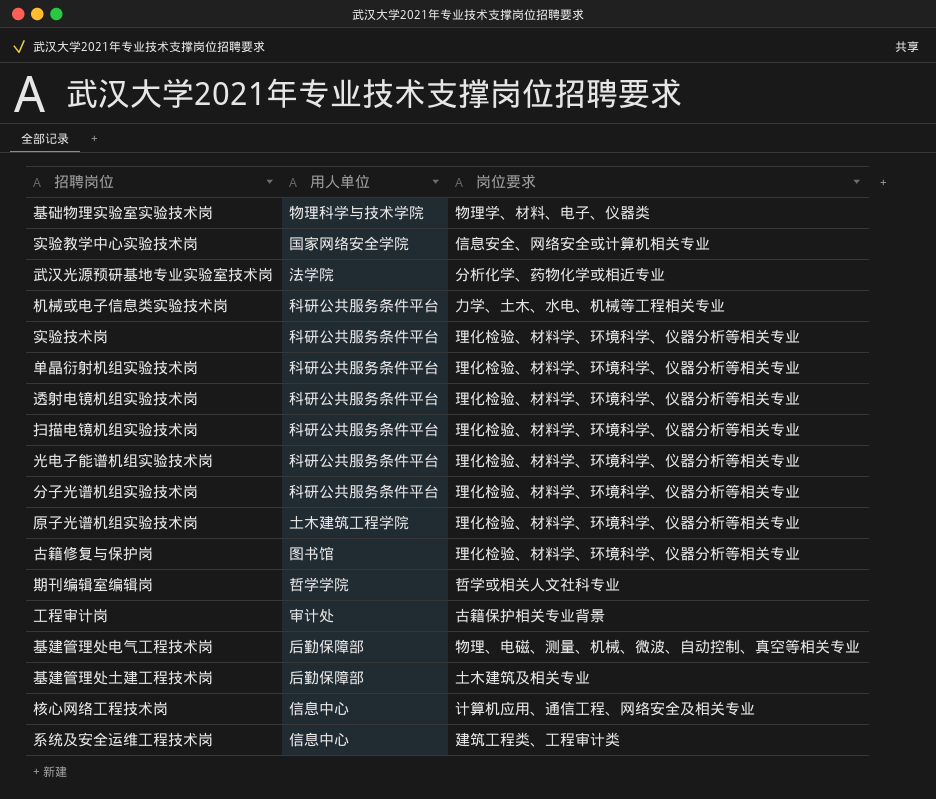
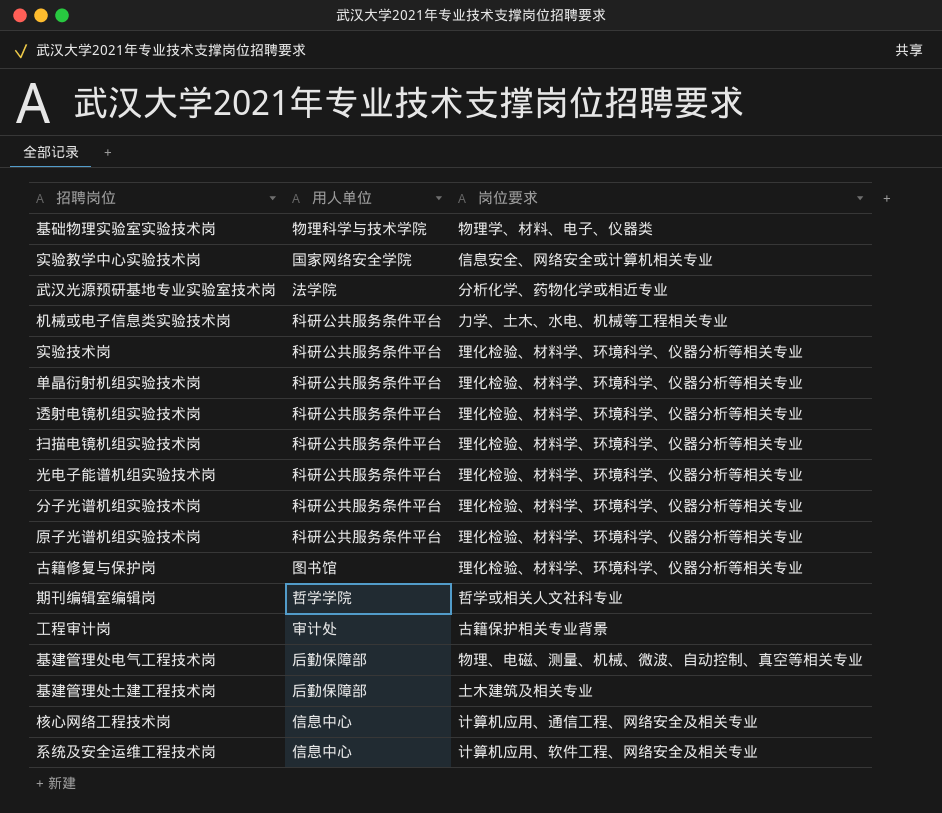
原子光谱机组实验技术岗 | 用人单位: 土木建筑工程学院 -> 科研公共服务条件平台
系统及安全运维工程技术岗 | 岗位要求: 建筑工程类、工程审计类 -> 计算机应用、软件工程、网络安全及相关专业

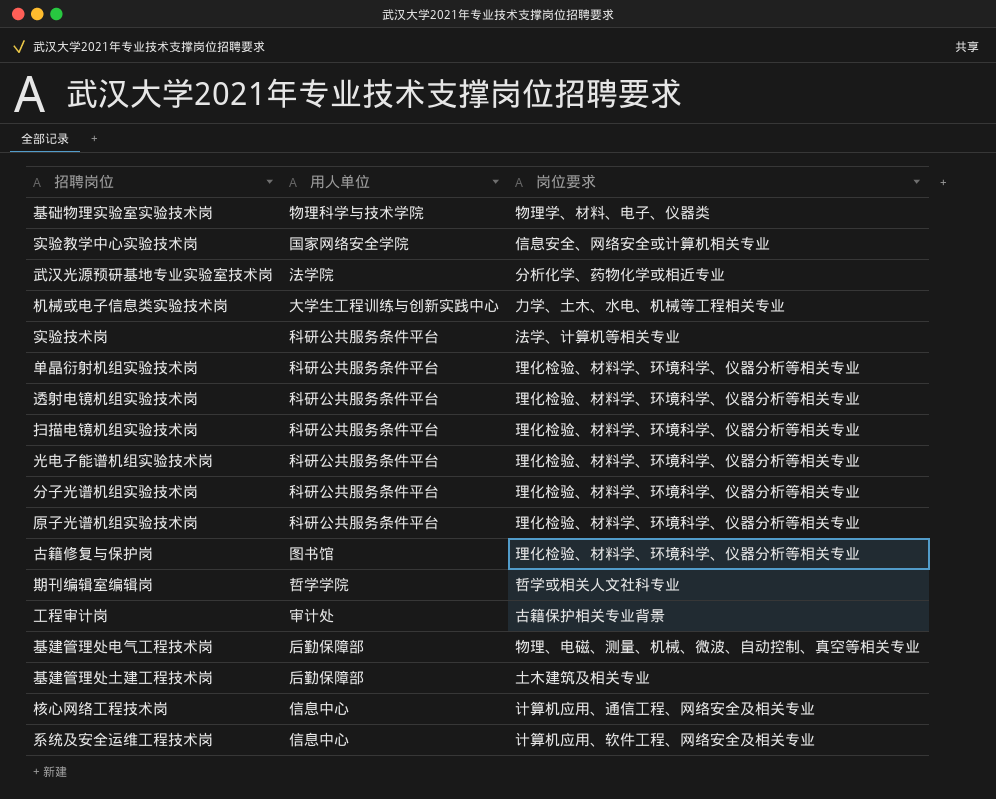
机械或电子信息类实验技术岗 | 用人单位: 科研公共服务条件平台 -> 大学生工程训练与创新实践中心
实验技术岗 | 岗位要求: 理化检验、材料学、环境科学、仪器分析等相关专业 -> 法学、计算机等相关专业

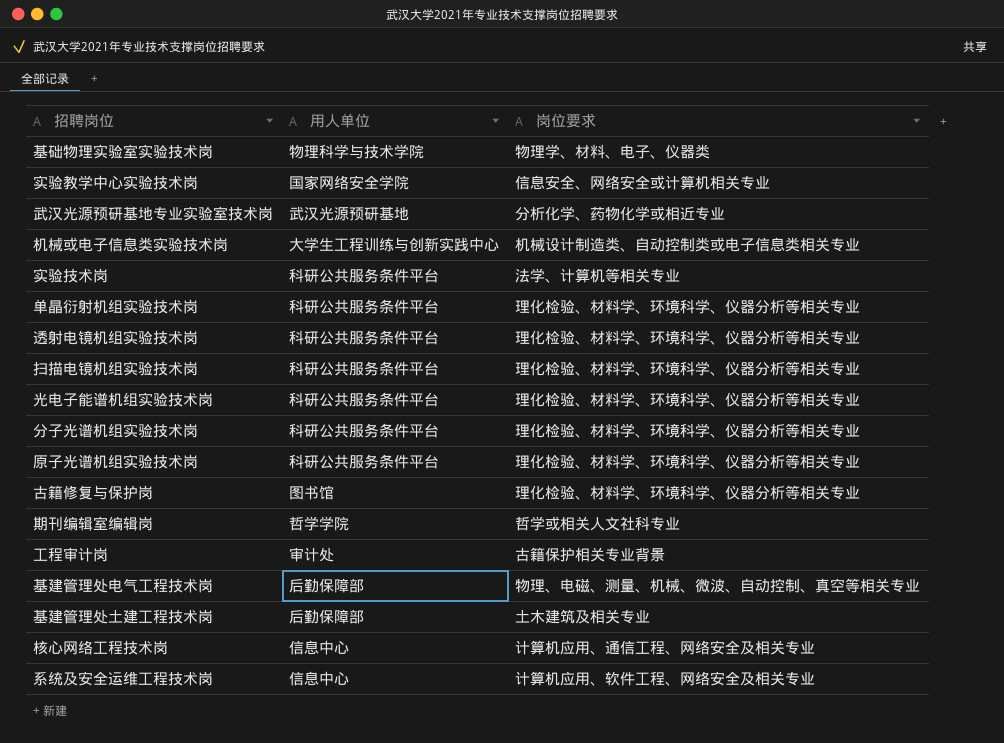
武汉光源预研基地专业实验室技术岗 | 用人单位: 法学院 -> 武汉光源预研基地
机械或电子信息类实验技术岗 | 岗位要求: 力学、土木、水电、机械等工程相关专业 -> 机械设计制造类、自动控制类或电子信息类相关专业

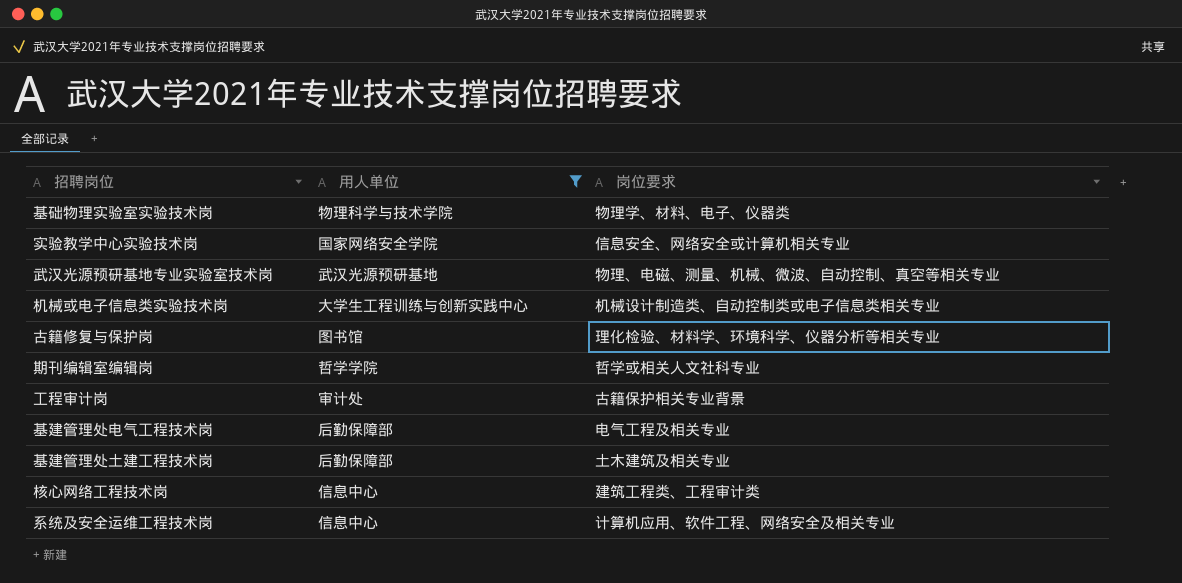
filter: none -> 用人单位 != 科研公共服务条件平台
武汉光源预研基地专业实验室技术岗 | 岗位要求: 分析化学、药物化学或相近专业 -> 物理、电磁、测量、机械、微波、自动控制、真空等相关专业
基建管理处电气工程技术岗 | 岗位要求: 物理、电磁、测量、机械、微波、自动控制、真空等相关专业 -> 电气工程及相关专业
核心网络工程技术岗 | 岗位要求: 计算机应用、通信工程、网络安全及相关专业 -> 建筑工程类、工程审计类

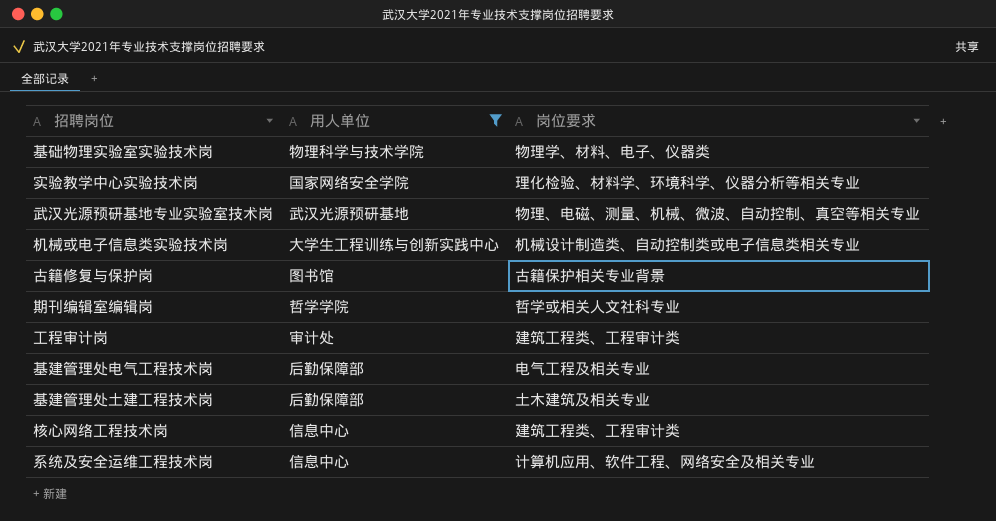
实验教学中心实验技术岗 | 岗位要求: 信息安全、网络安全或计算机相关专业 -> 理化检验、材料学、环境科学、仪器分析等相关专业
古籍修复与保护岗 | 岗位要求: 理化检验、材料学、环境科学、仪器分析等相关专业 -> 古籍保护相关专业背景
工程审计岗 | 岗位要求: 古籍保护相关专业背景 -> 建筑工程类、工程审计类

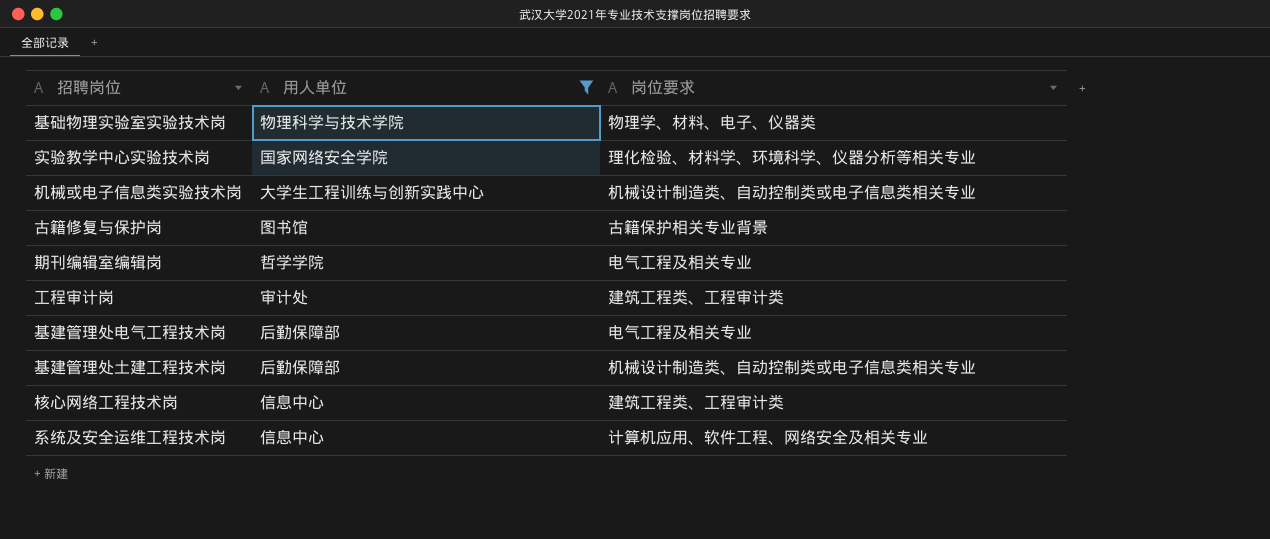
row 武汉光源预研基地专业实验室技术岗: 武汉光源预研基地 | 物理、电磁、测量、机械、微波、自动控制、真空等相关专业 -> none
期刊编辑室编辑岗 | 岗位要求: 哲学或相关人文社科专业 -> 电气工程及相关专业
基建管理处土建工程技术岗 | 岗位要求: 土木建筑及相关专业 -> 机械设计制造类、自动控制类或电子信息类相关专业

